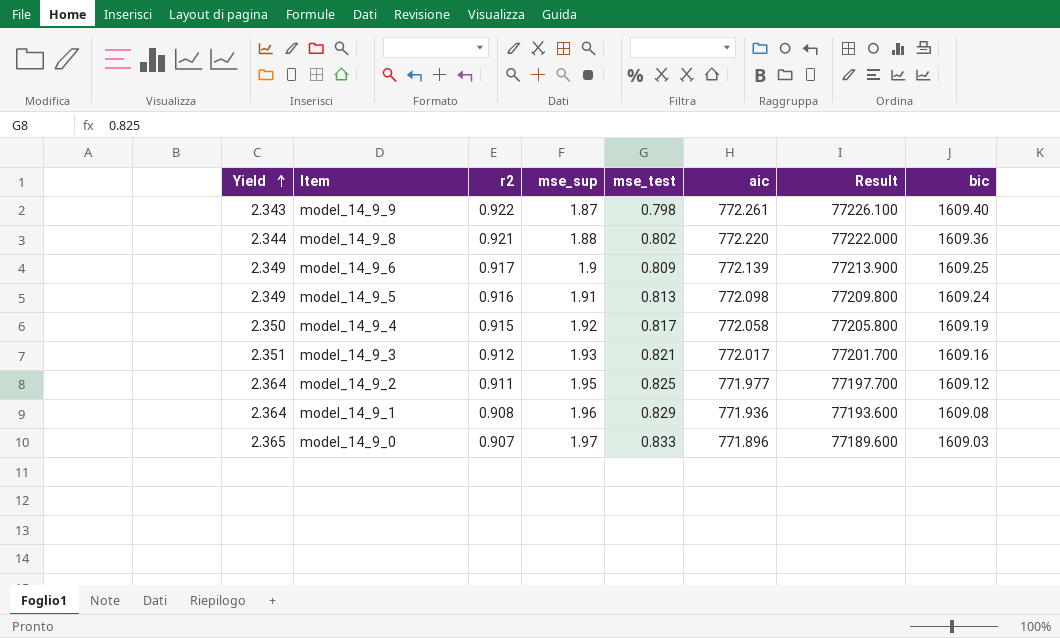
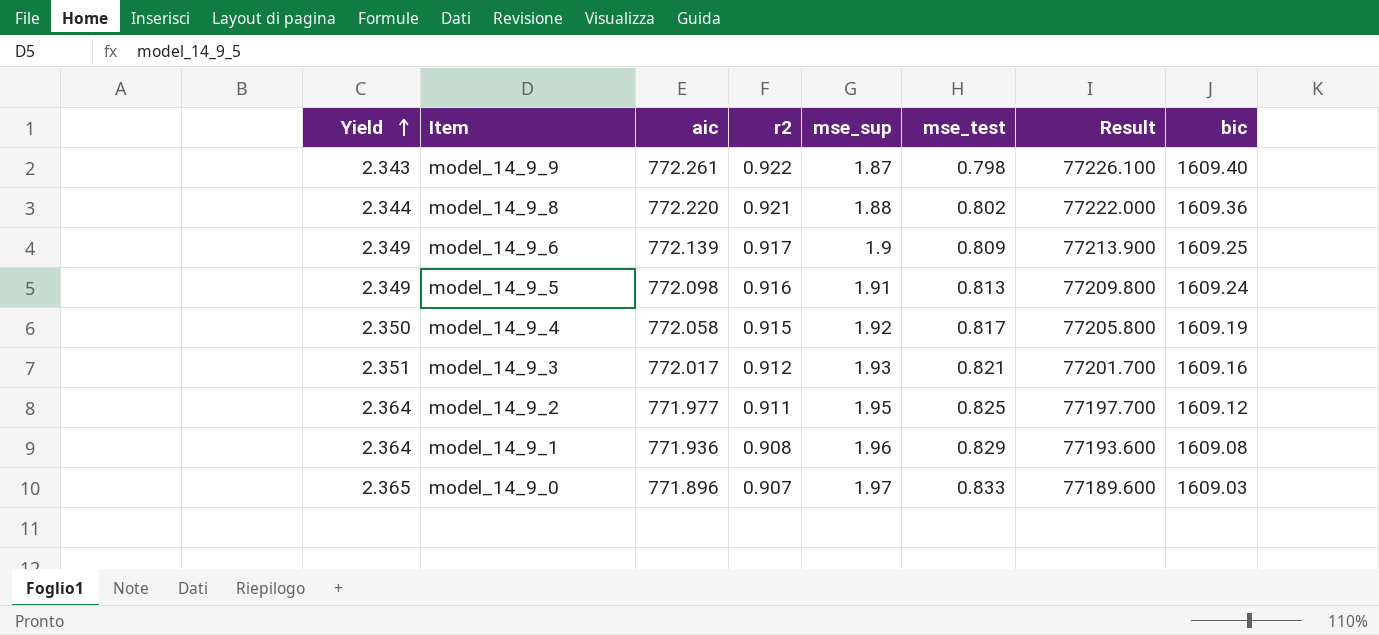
column aic | position: 6 -> 3

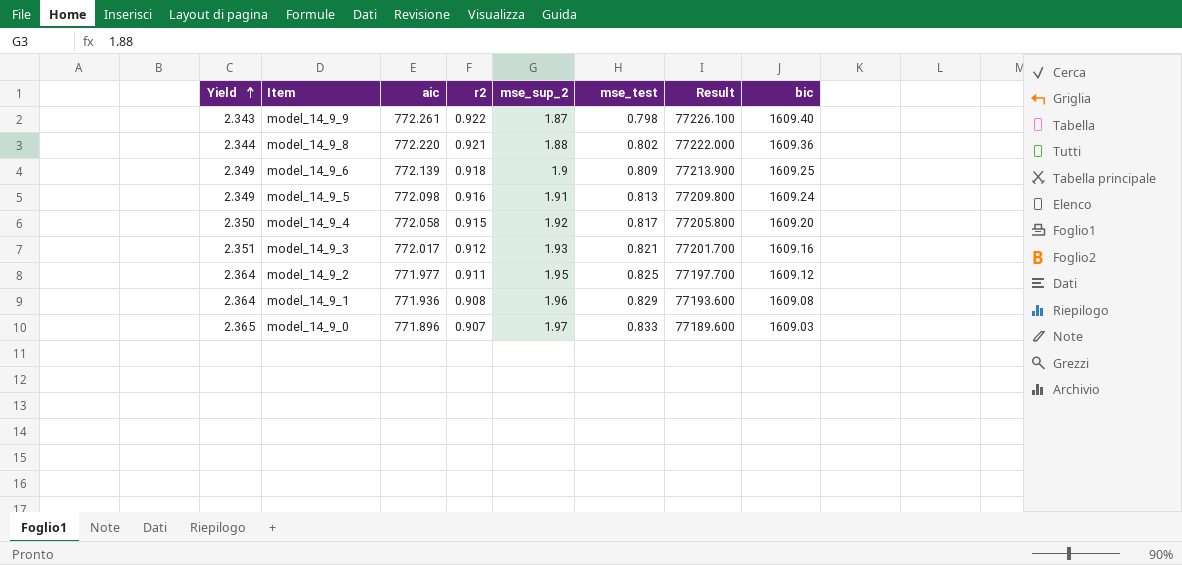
column name: mse_sup -> mse_sup_2
model_14_9_6 | r2: 0.917 -> 0.918
model_14_9_4 | bic: 1609.19 -> 1609.20

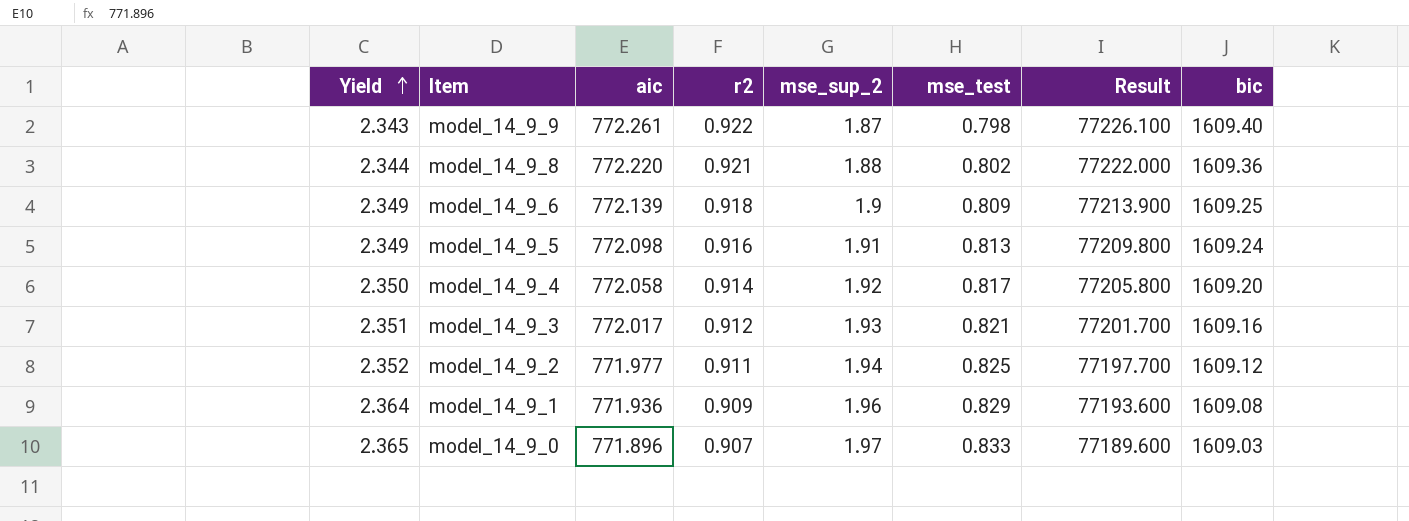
model_14_9_4 | r2: 0.915 -> 0.914
model_14_9_2 | Yield: 2.364 -> 2.352
model_14_9_2 | mse_sup_2: 1.95 -> 1.94
model_14_9_1 | r2: 0.908 -> 0.909

